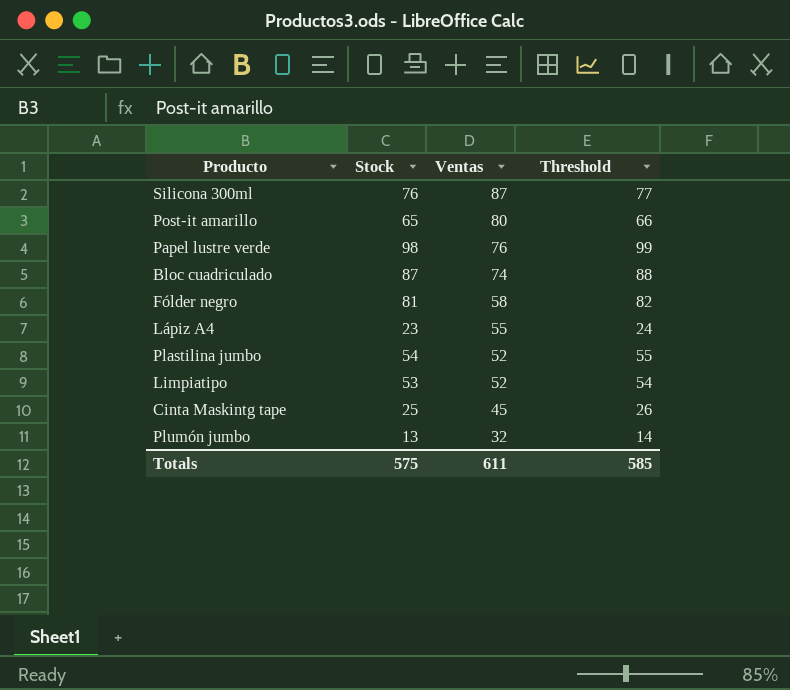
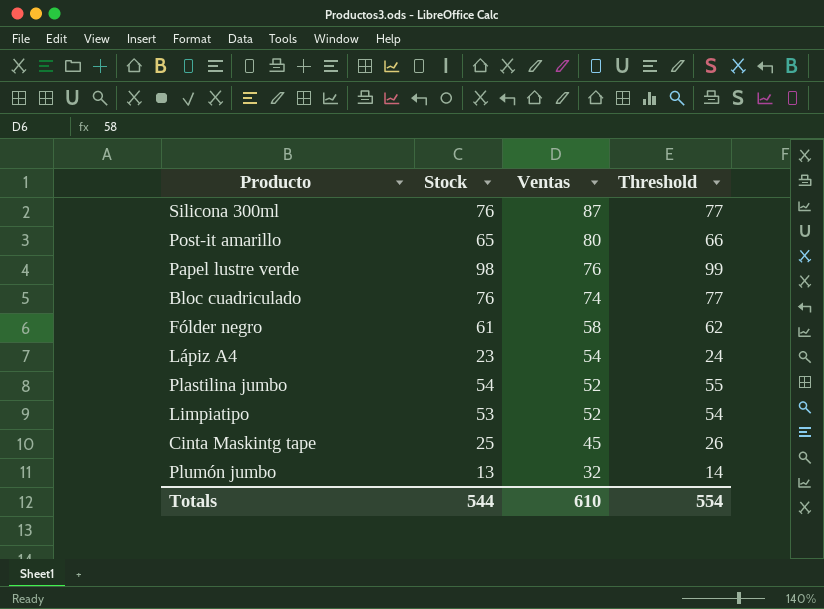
Bloc cuadriculado | Stock: 87 -> 76
Bloc cuadriculado | Threshold: 88 -> 77
Fólder negro | Stock: 81 -> 61
Fólder negro | Threshold: 82 -> 62
Lápiz A4 | Ventas: 55 -> 54
Totals | Stock: 575 -> 544
Totals | Ventas: 611 -> 610
Totals | Threshold: 585 -> 554

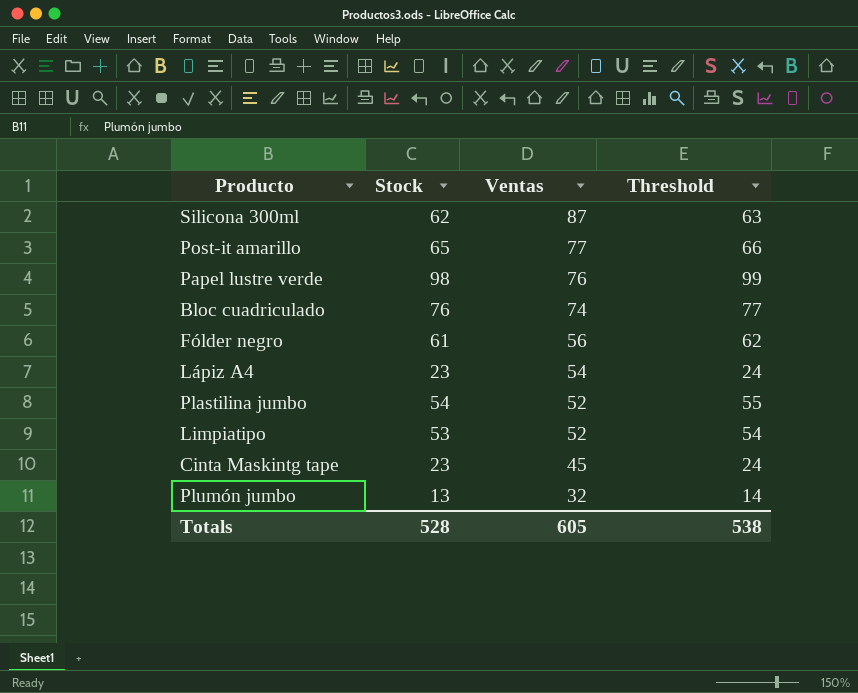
Silicona 300ml | Stock: 76 -> 62
Silicona 300ml | Threshold: 77 -> 63
Post-it amarillo | Ventas: 80 -> 77
Fólder negro | Ventas: 58 -> 56
Cinta Maskintg tape | Stock: 25 -> 23
Cinta Maskintg tape | Threshold: 26 -> 24
Totals | Stock: 544 -> 528
Totals | Ventas: 610 -> 605
Totals | Threshold: 554 -> 538

